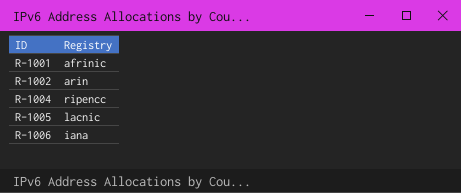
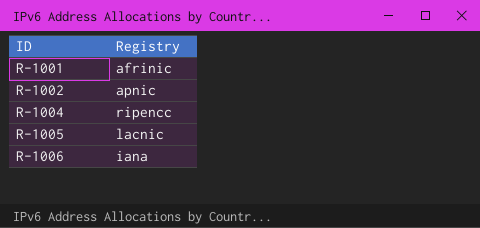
R-1002 | Registry: arin -> apnic

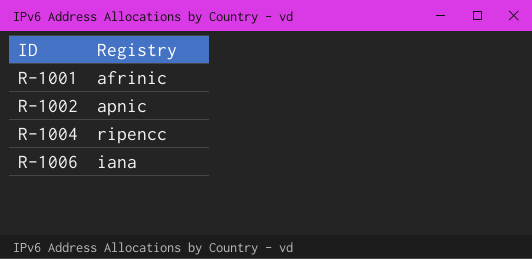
row R-1005: lacnic -> none

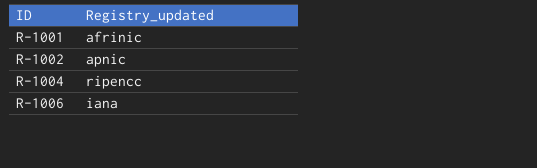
column name: Registry -> Registry_updated

